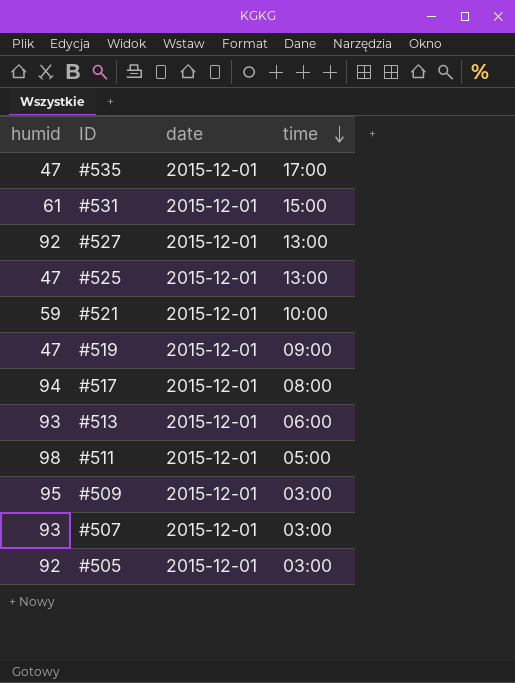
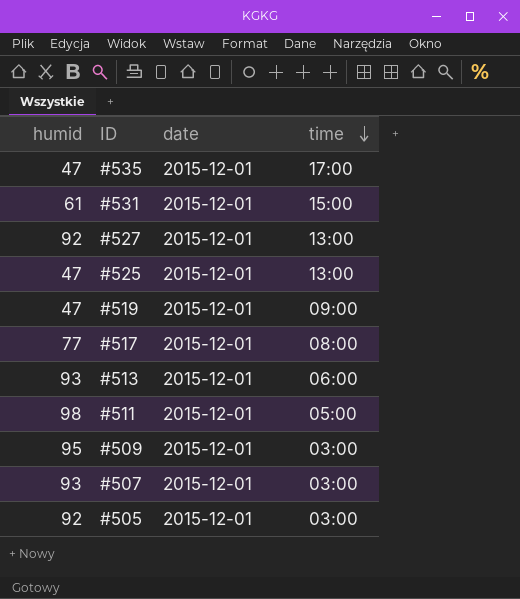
row #521: 59 | 2015-12-01 | 10:00 -> none
#517 | humid: 94 -> 77

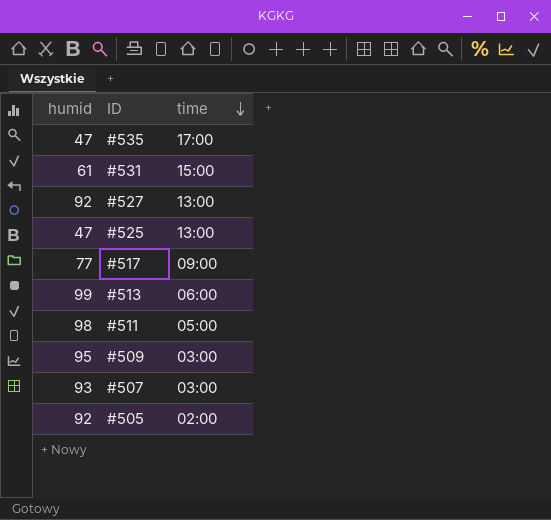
column date | position: 3 -> none
row #519: 47 | 2015-12-01 | 09:00 -> none
#517 | time: 08:00 -> 09:00
#513 | humid: 93 -> 99
#505 | time: 03:00 -> 02:00

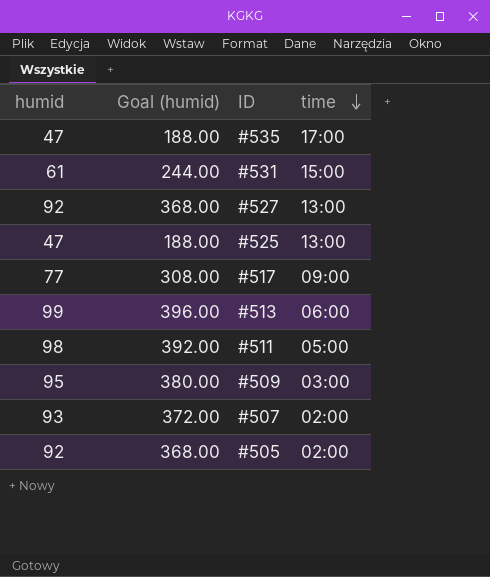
column Goal (humid) | formula: none -> [humid] * 4
#507 | time: 03:00 -> 02:00

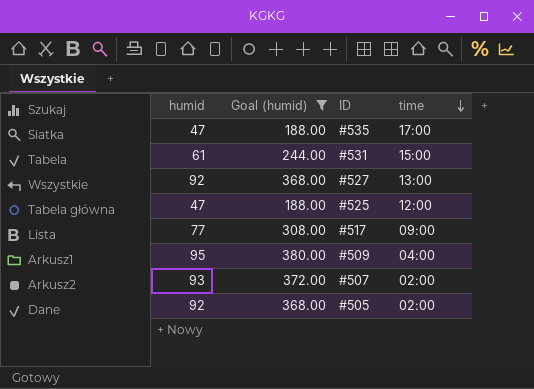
filter: none -> Goal (humid) <= 380.00
#525 | time: 13:00 -> 12:00
#509 | time: 03:00 -> 04:00

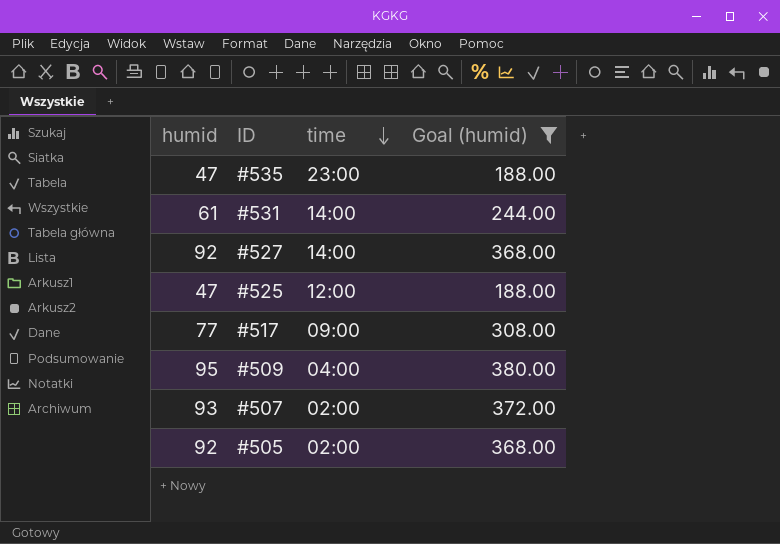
column Goal (humid) | position: 2 -> 4
#535 | time: 17:00 -> 23:00
#531 | time: 15:00 -> 14:00
#527 | time: 13:00 -> 14:00

